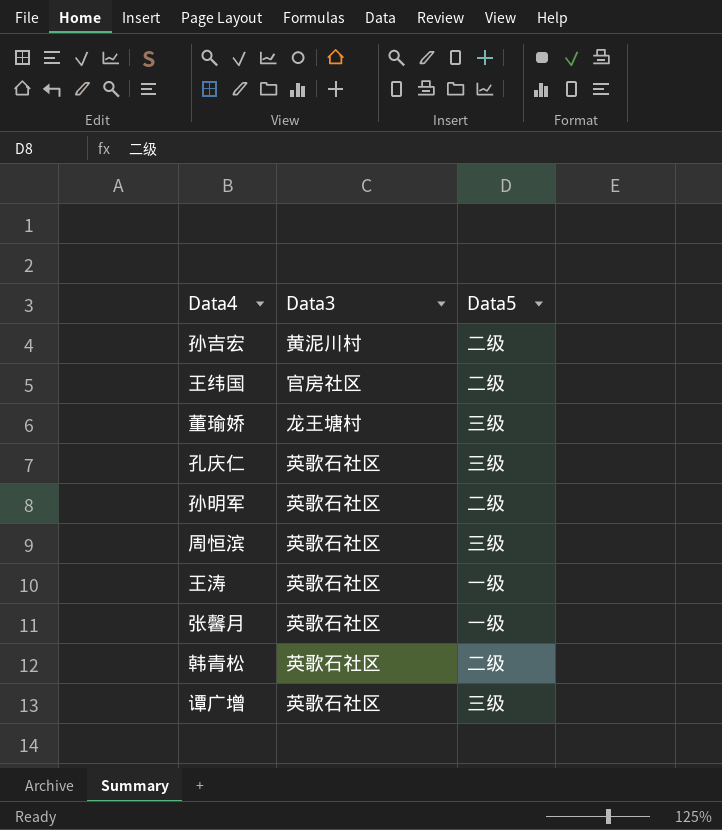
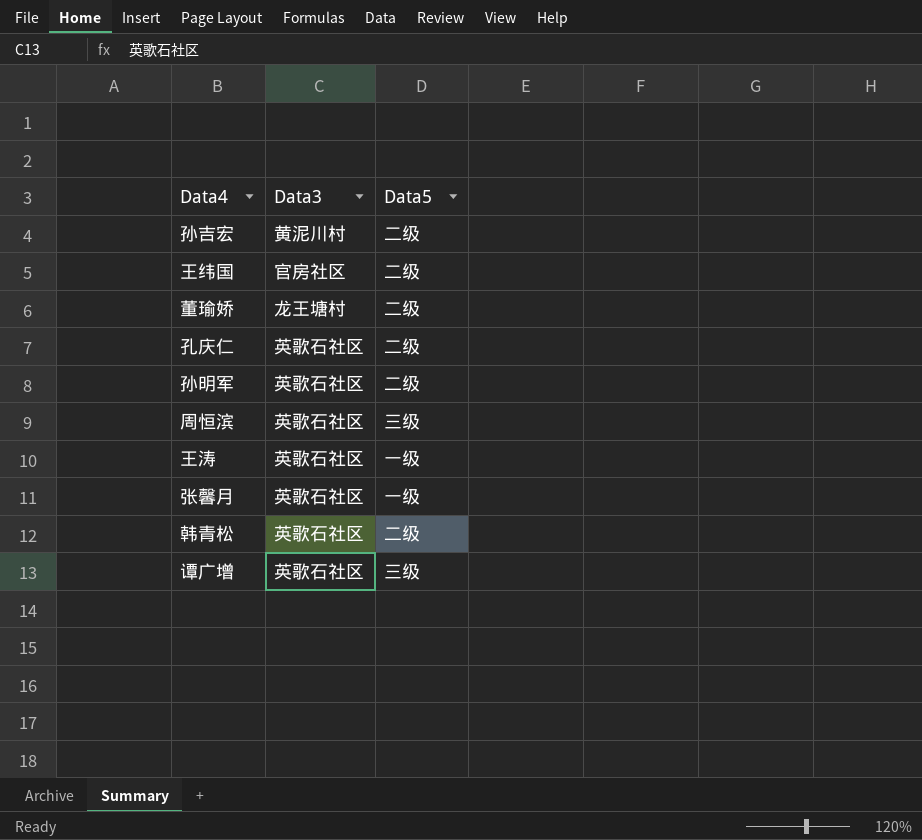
董瑜娇 | Data5: 三级 -> 二级
孔庆仁 | Data5: 三级 -> 二级

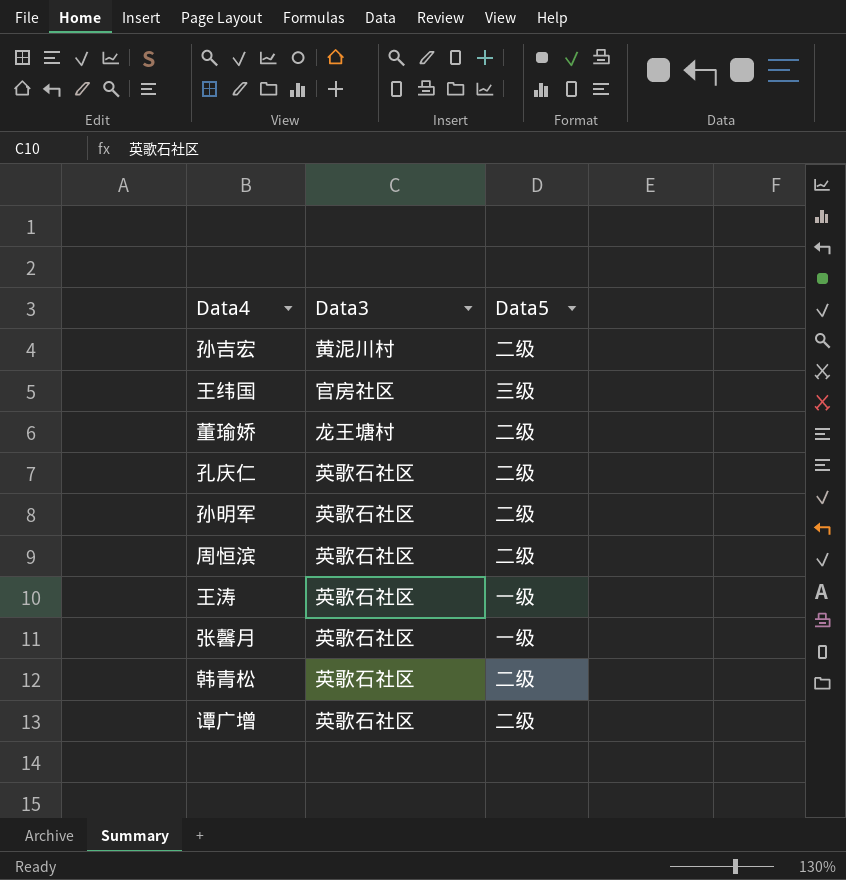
王纬国 | Data5: 二级 -> 三级
周恒滨 | Data5: 三级 -> 二级
谭广增 | Data5: 三级 -> 二级

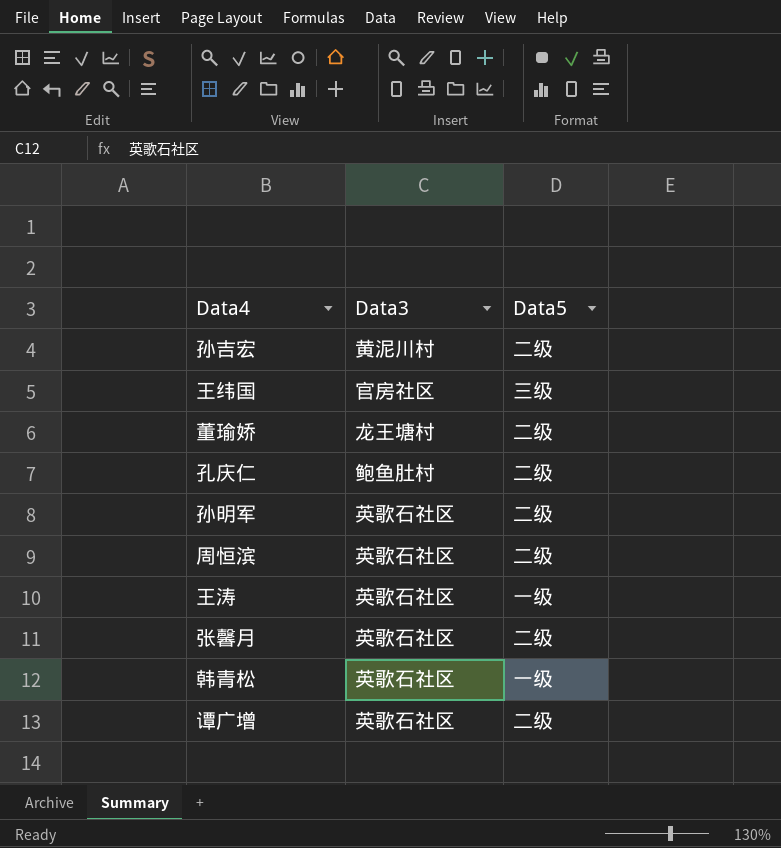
孔庆仁 | Data3: 英歌石社区 -> 鲍鱼肚村
张馨月 | Data5: 一级 -> 二级
韩青松 | Data5: 二级 -> 一级

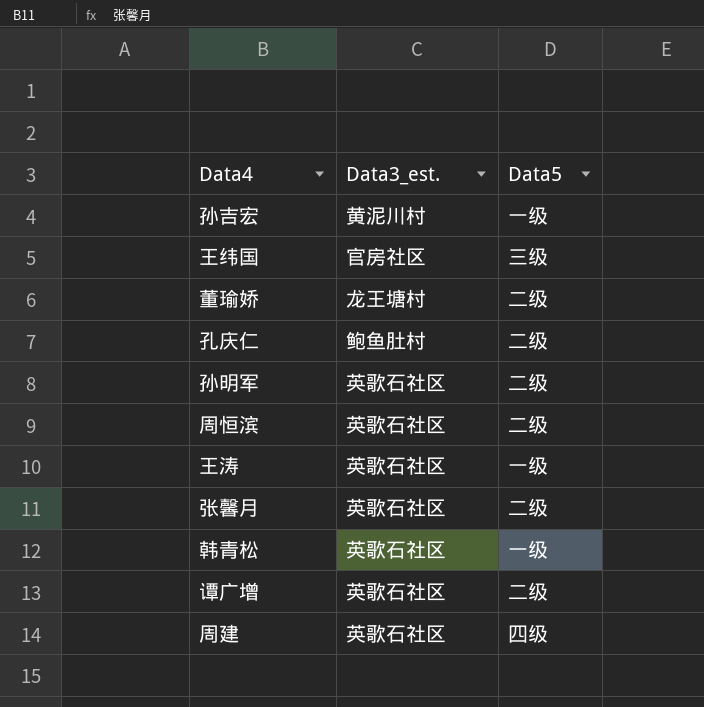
column name: Data3 -> Data3_est.
孙吉宏 | Data5: 二级 -> 一级
row 周建: none -> 英歌石社区 | 四级

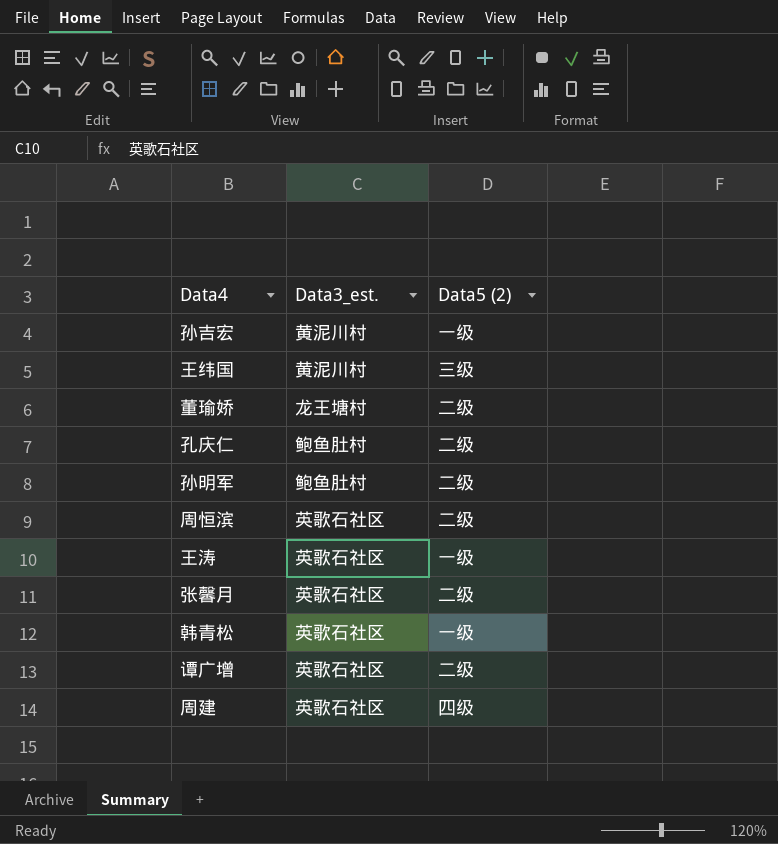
column name: Data5 -> Data5 (2)
王纬国 | Data3_est.: 官房社区 -> 黄泥川村
孙明军 | Data3_est.: 英歌石社区 -> 鲍鱼肚村

